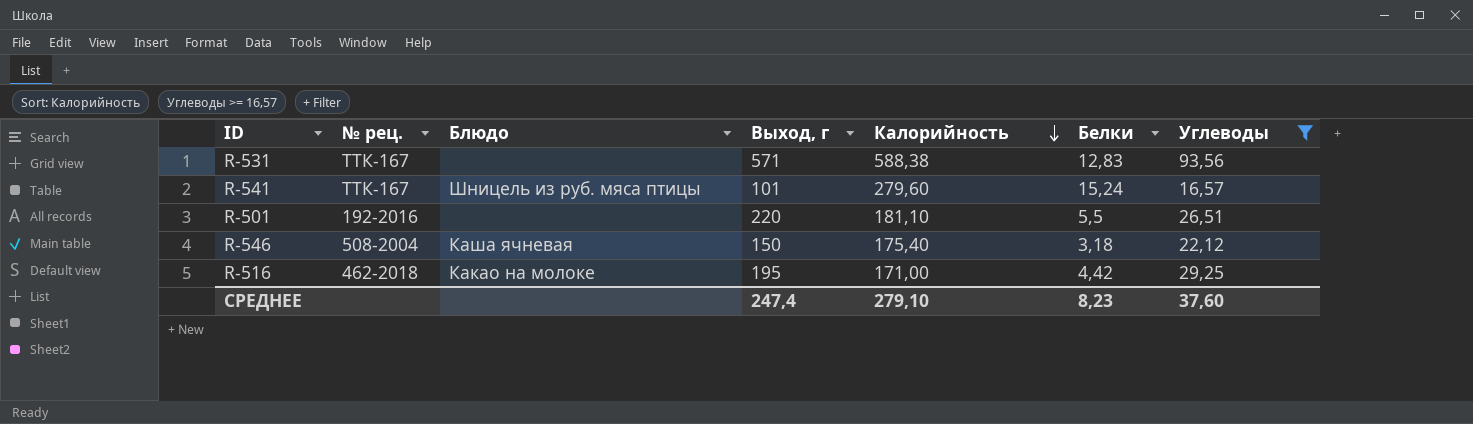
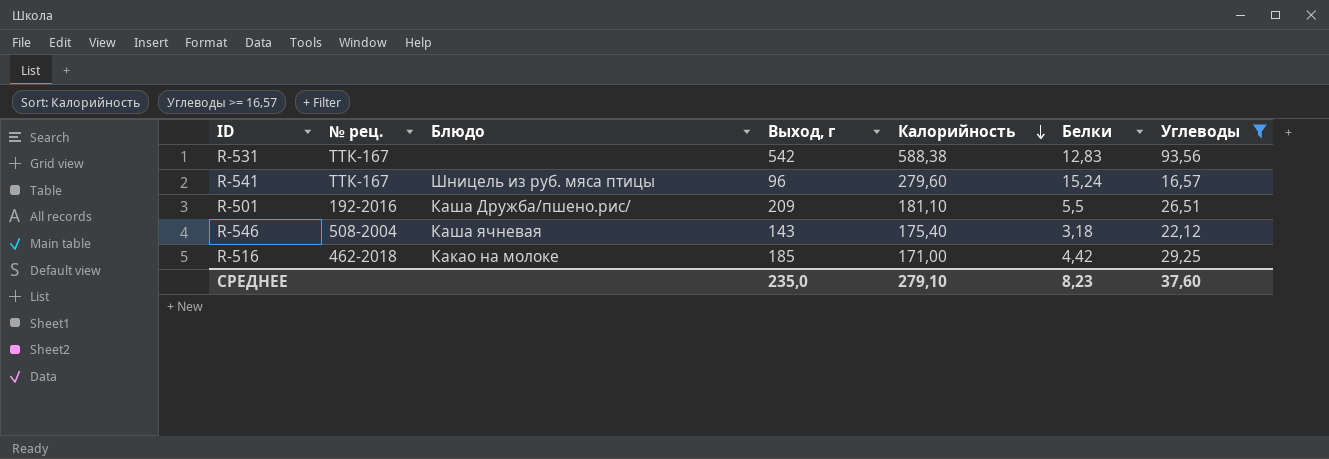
R-531 | Выход, г: 571 -> 542
R-541 | Выход, г: 101 -> 96
R-501 | Блюдо: none -> Каша Дружба/пшено.рис/
R-501 | Выход, г: 220 -> 209
R-546 | Выход, г: 150 -> 143
R-516 | Выход, г: 195 -> 185
СРЕДНЕЕ | Выход, г: 247,4 -> 235,0

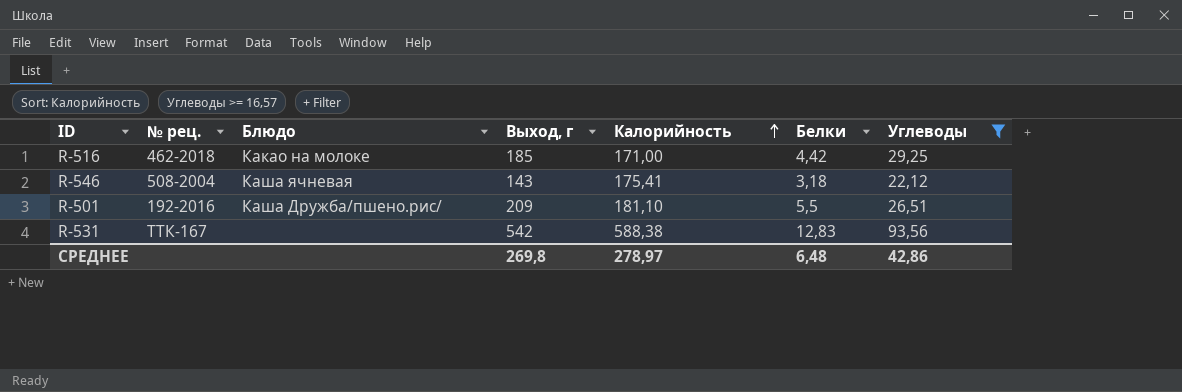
row order: Калорийность descending -> Калорийность ascending
row R-541: ТТК-167 | Шницель из руб. мяса птицы | 96 | 279,60 | 15,24 | 16,57 -> none
R-546 | Калорийность: 175,40 -> 175,41
СРЕДНЕЕ | Выход, г: 235,0 -> 269,8
СРЕДНЕЕ | Калорийность: 279,10 -> 278,97
СРЕДНЕЕ | Белки: 8,23 -> 6,48
СРЕДНЕЕ | Углеводы: 37,60 -> 42,86

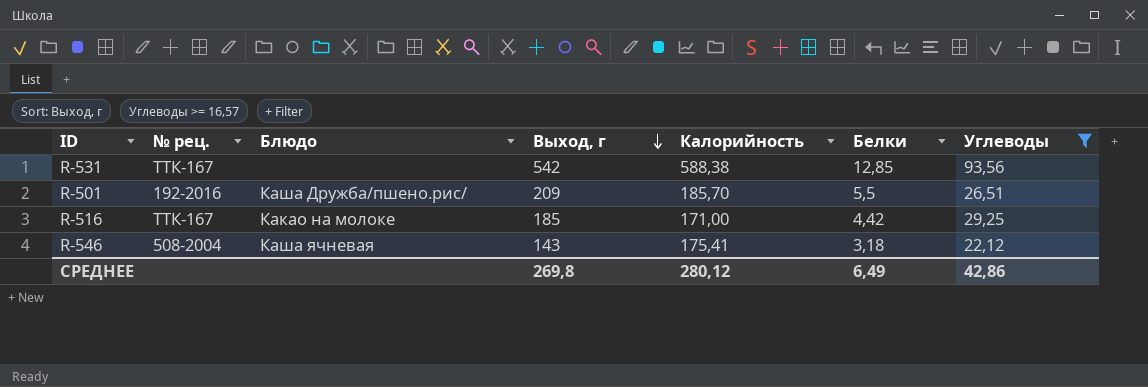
row order: Калорийность ascending -> Выход, г descending
R-531 | Белки: 12,83 -> 12,85
R-501 | Калорийность: 181,10 -> 185,70
R-516 | № рец.: 462-2018 -> ТТК-167
СРЕДНЕЕ | Калорийность: 278,97 -> 280,12
СРЕДНЕЕ | Белки: 6,48 -> 6,49

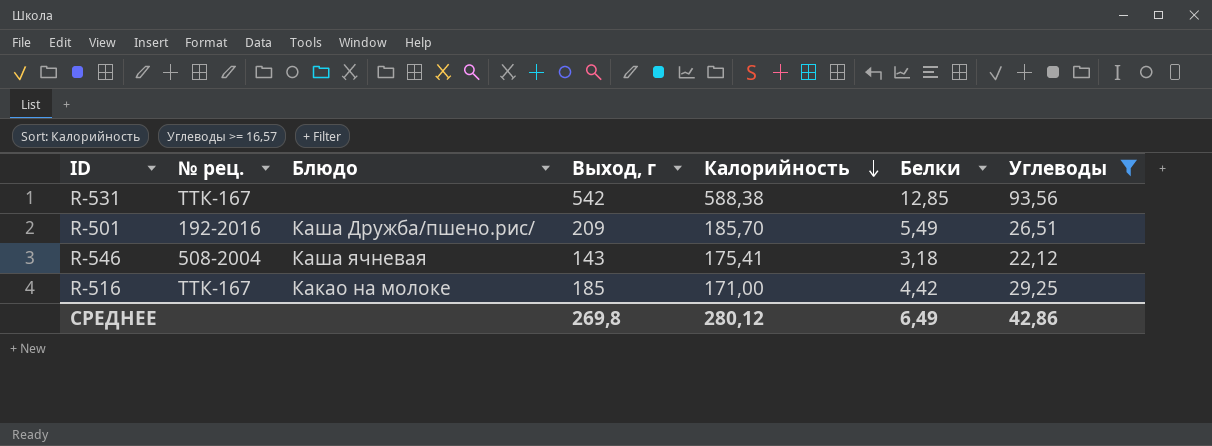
row order: Выход, г descending -> Калорийность descending
R-501 | Белки: 5,5 -> 5,49

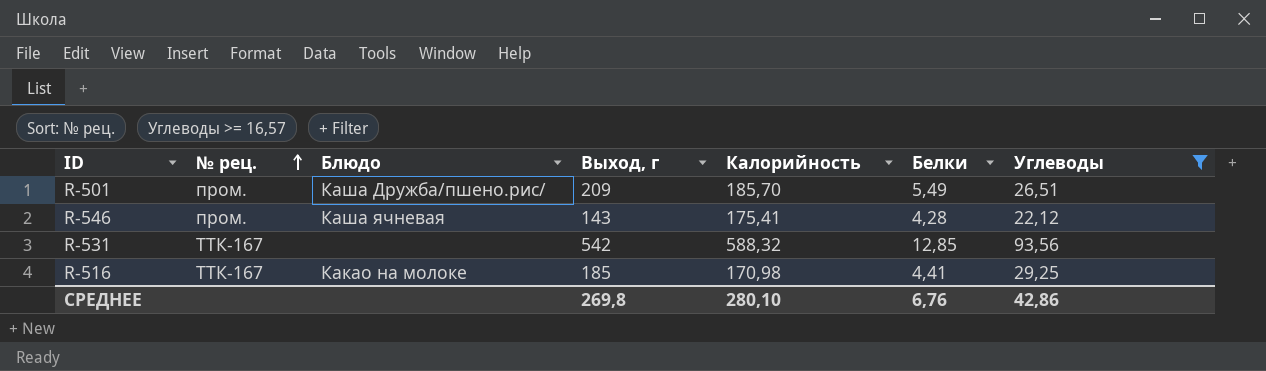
row order: Калорийность descending -> № рец. ascending
R-501 | № рец.: 192-2016 -> пром.
R-546 | № рец.: 508-2004 -> пром.
R-546 | Белки: 3,18 -> 4,28
R-531 | Калорийность: 588,38 -> 588,32
R-516 | Калорийность: 171,00 -> 170,98
R-516 | Белки: 4,42 -> 4,41
СРЕДНЕЕ | Калорийность: 280,12 -> 280,10
СРЕДНЕЕ | Белки: 6,49 -> 6,76

